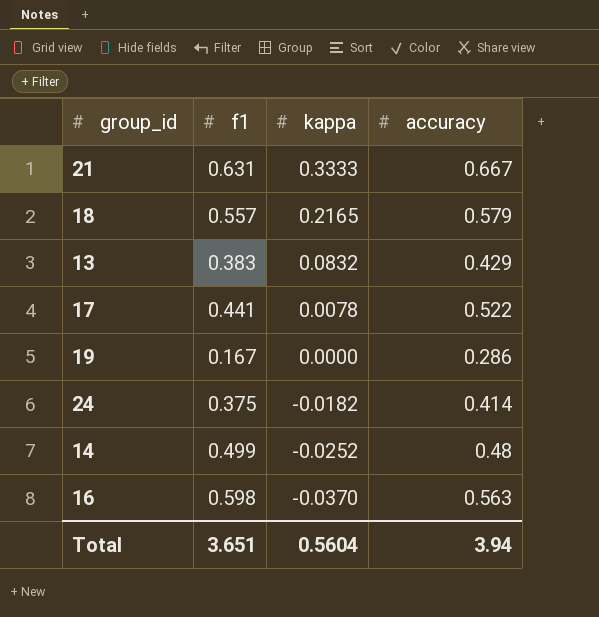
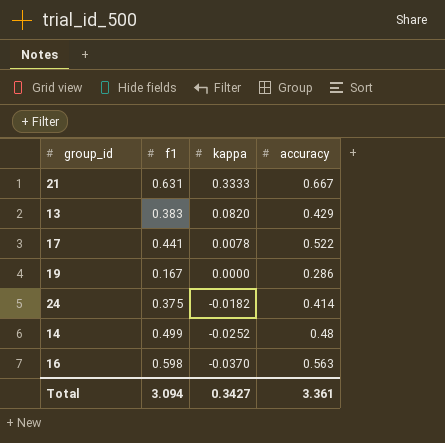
row 18: 0.557 | 0.2165 | 0.579 -> none
13 | kappa: 0.0832 -> 0.0820
Total | f1: 3.651 -> 3.094
Total | kappa: 0.5604 -> 0.3427
Total | accuracy: 3.94 -> 3.361

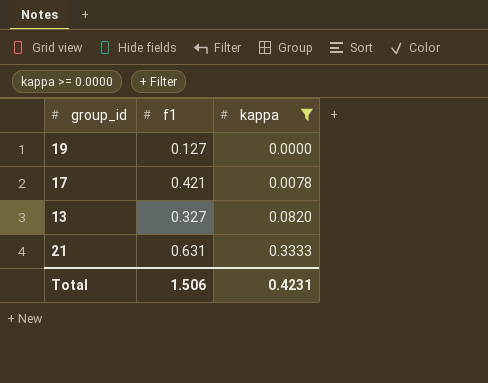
filter: none -> kappa >= 0.0000
row order: kappa descending -> kappa ascending
column accuracy | position: 4 -> none
19 | f1: 0.167 -> 0.127
17 | f1: 0.441 -> 0.421
13 | f1: 0.383 -> 0.327
Total | f1: 3.094 -> 1.506
Total | kappa: 0.3427 -> 0.4231

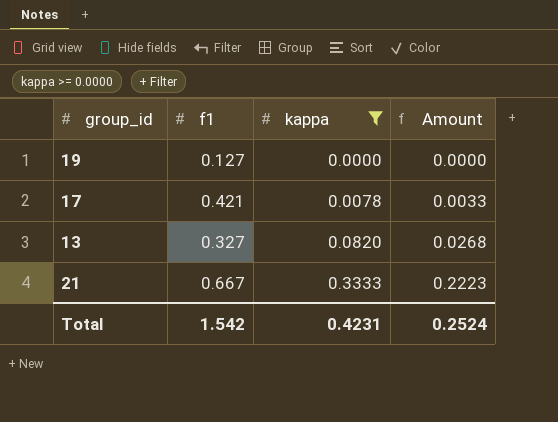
column Amount | formula: none -> [f1] * [kappa]
21 | f1: 0.631 -> 0.667
Total | f1: 1.506 -> 1.542

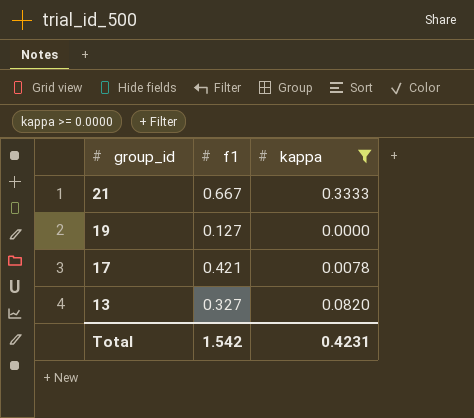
row order: kappa ascending -> group_id descending
column Amount | formula: [f1] * [kappa] -> none

